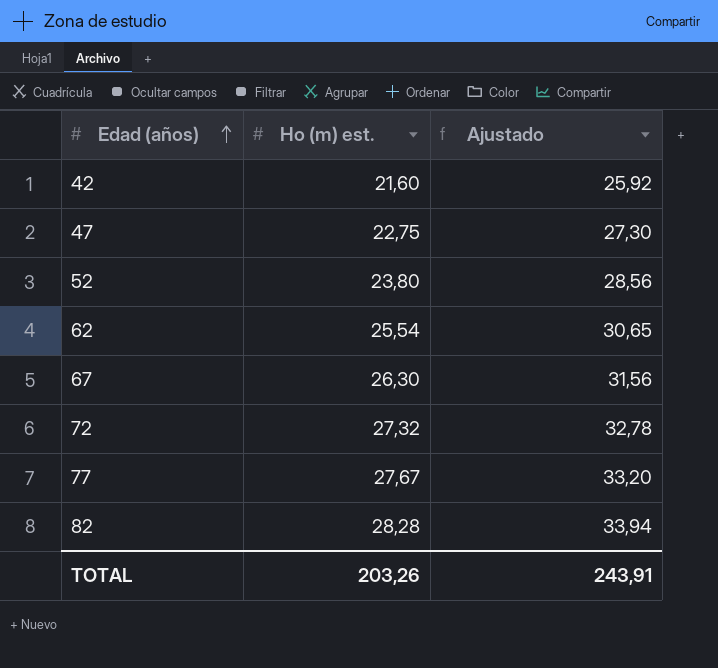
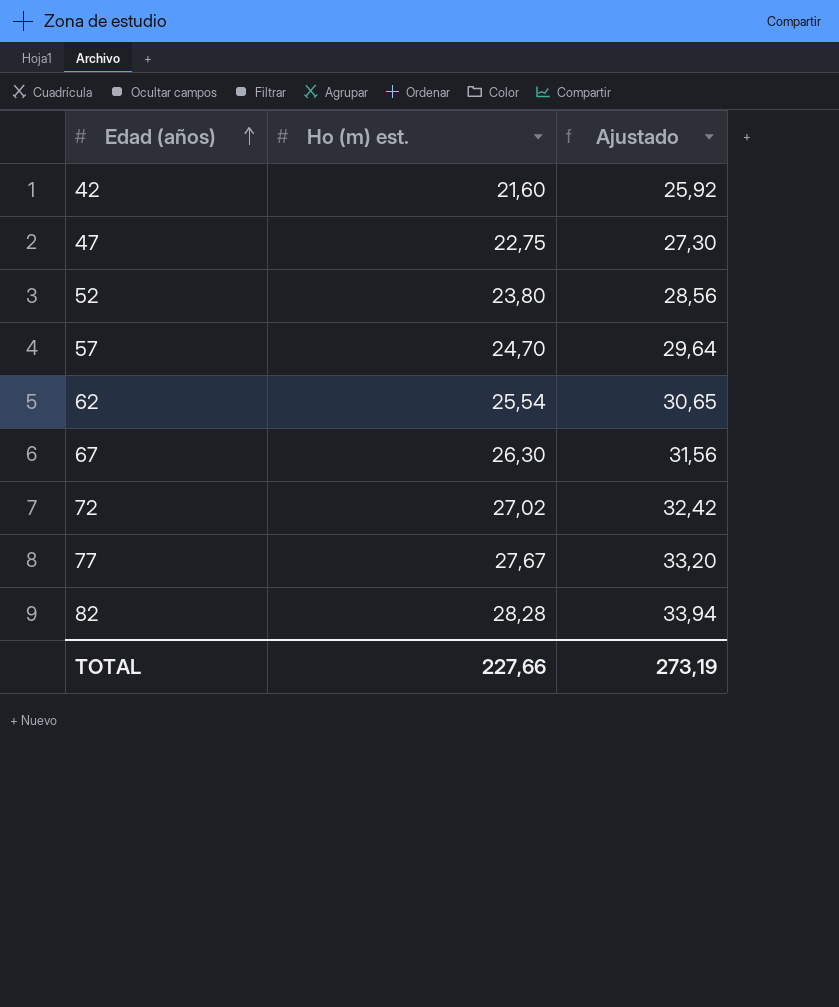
row 57: none -> 24,70 | 29,64
72 | Ho (m) est.: 27,32 -> 27,02
72 | Ajustado: 32,78 -> 32,42
TOTAL | Ho (m) est.: 203,26 -> 227,66
TOTAL | Ajustado: 243,91 -> 273,19

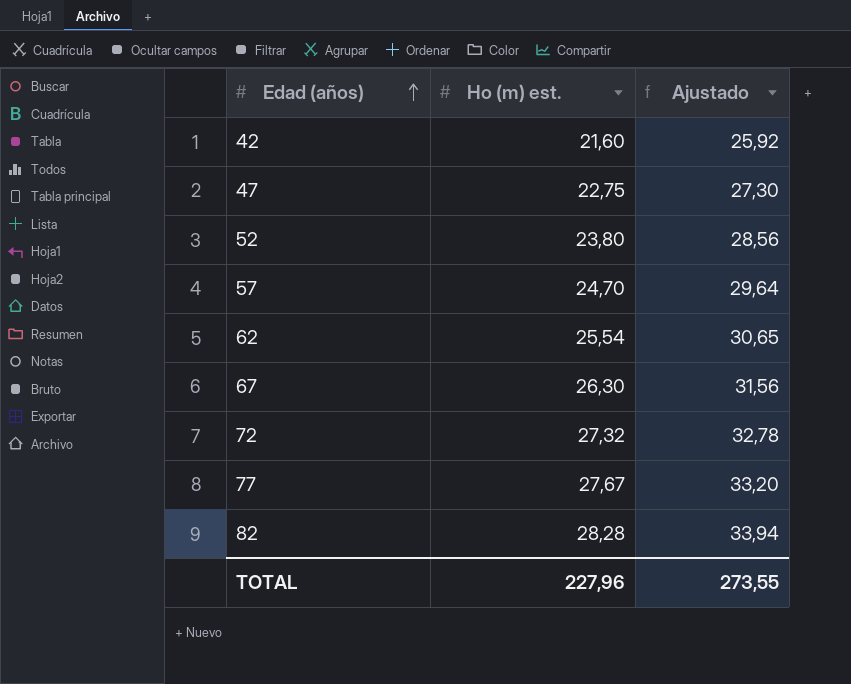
72 | Ho (m) est.: 27,02 -> 27,32
72 | Ajustado: 32,42 -> 32,78
TOTAL | Ho (m) est.: 227,66 -> 227,96
TOTAL | Ajustado: 273,19 -> 273,55

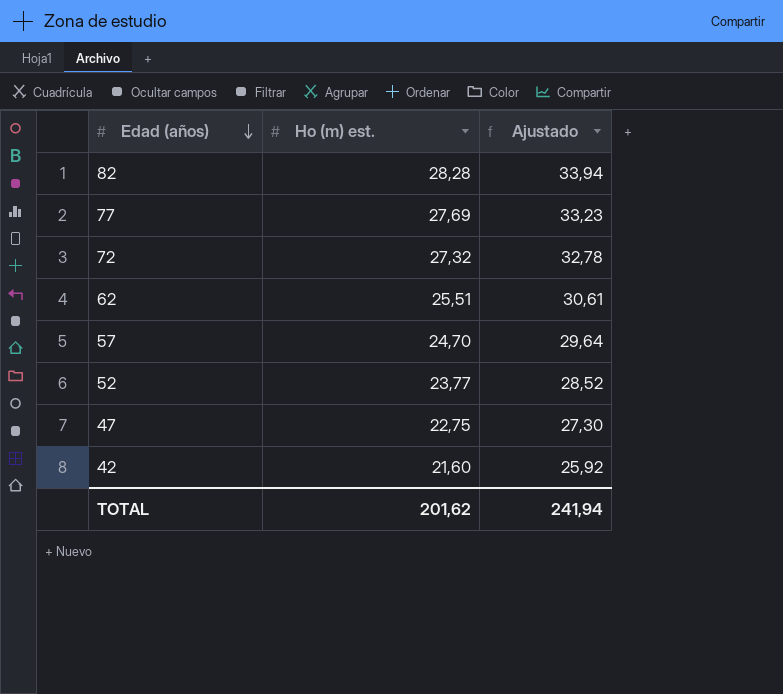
row order: Edad (años) ascending -> Edad (años) descending
row 67: 26,30 | 31,56 -> none
77 | Ho (m) est.: 27,67 -> 27,69
77 | Ajustado: 33,20 -> 33,23
62 | Ho (m) est.: 25,54 -> 25,51
62 | Ajustado: 30,65 -> 30,61
52 | Ho (m) est.: 23,80 -> 23,77
52 | Ajustado: 28,56 -> 28,52
TOTAL | Ho (m) est.: 227,96 -> 201,62
TOTAL | Ajustado: 273,55 -> 241,94

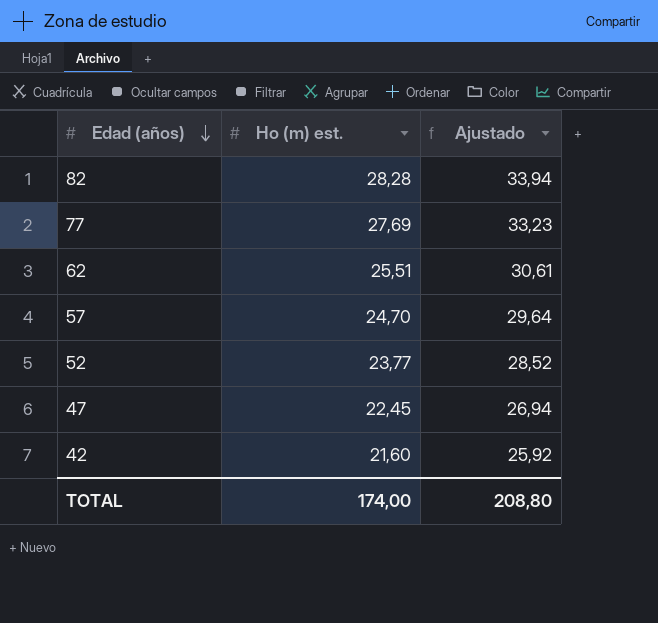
row 72: 27,32 | 32,78 -> none
47 | Ho (m) est.: 22,75 -> 22,45
47 | Ajustado: 27,30 -> 26,94
TOTAL | Ho (m) est.: 201,62 -> 174,00
TOTAL | Ajustado: 241,94 -> 208,80

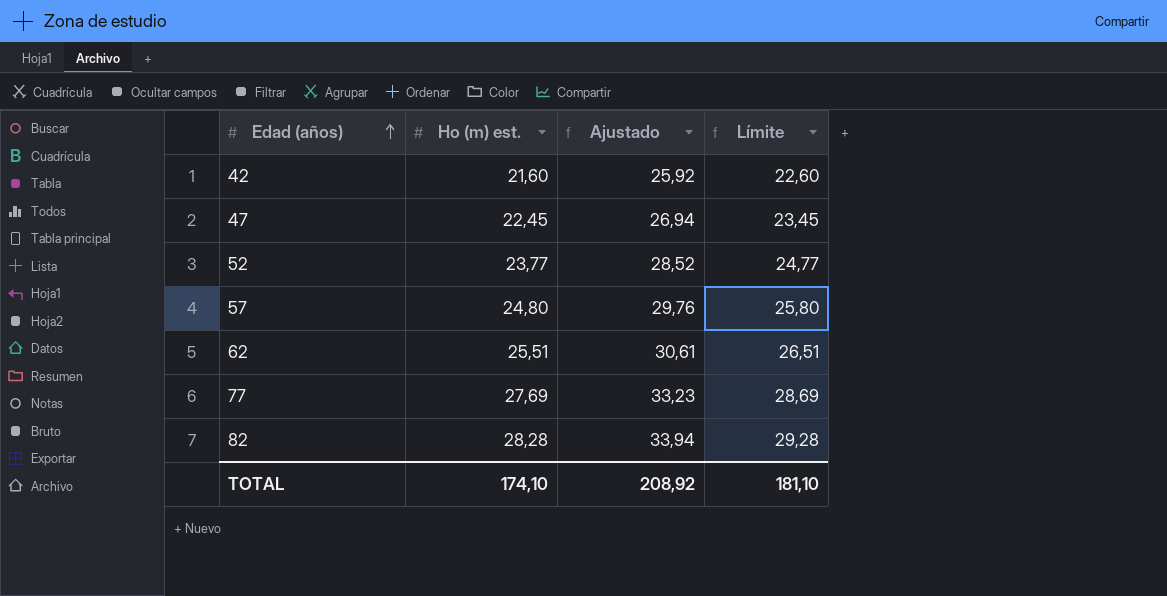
row order: Edad (años) descending -> Edad (años) ascending
column Límite | formula: none -> [Ho (m) est.] + 1
57 | Ho (m) est.: 24,70 -> 24,80
57 | Ajustado: 29,64 -> 29,76
TOTAL | Ho (m) est.: 174,00 -> 174,10
TOTAL | Ajustado: 208,80 -> 208,92

